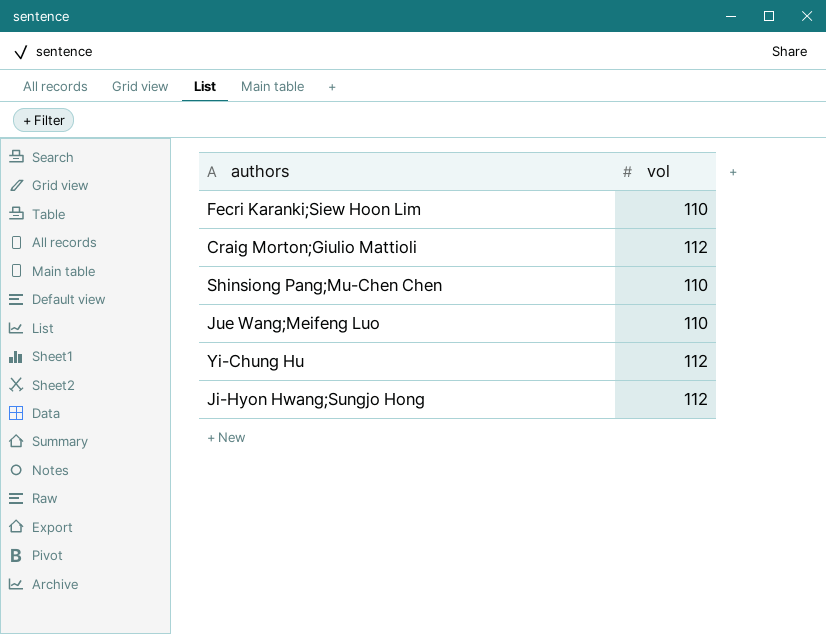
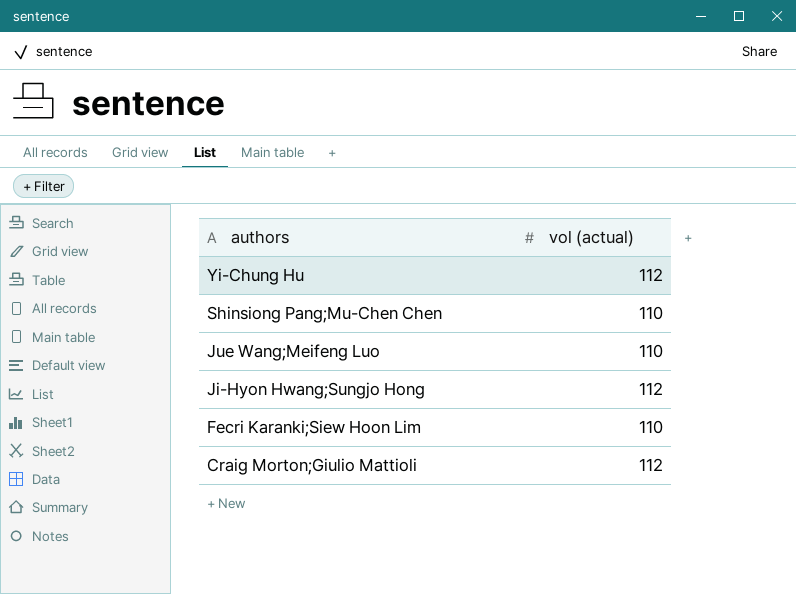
row order: none -> authors descending
column name: vol -> vol (actual)

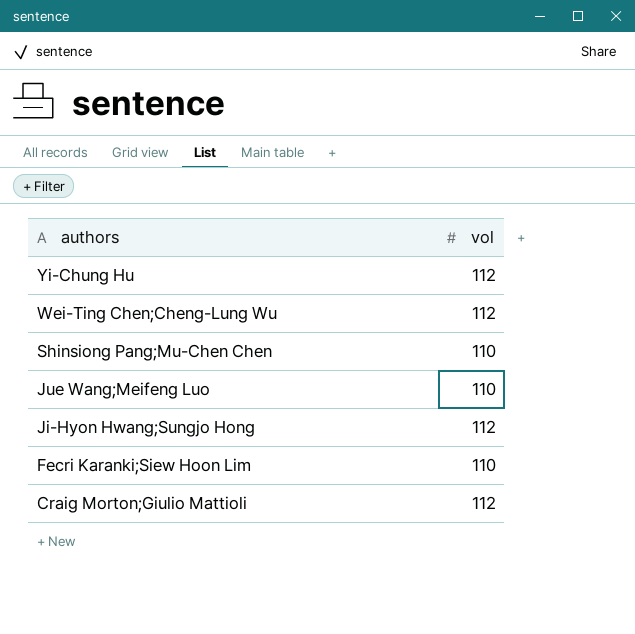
column name: vol (actual) -> vol
row Wei-Ting Chen;Cheng-Lung Wu: none -> 112

